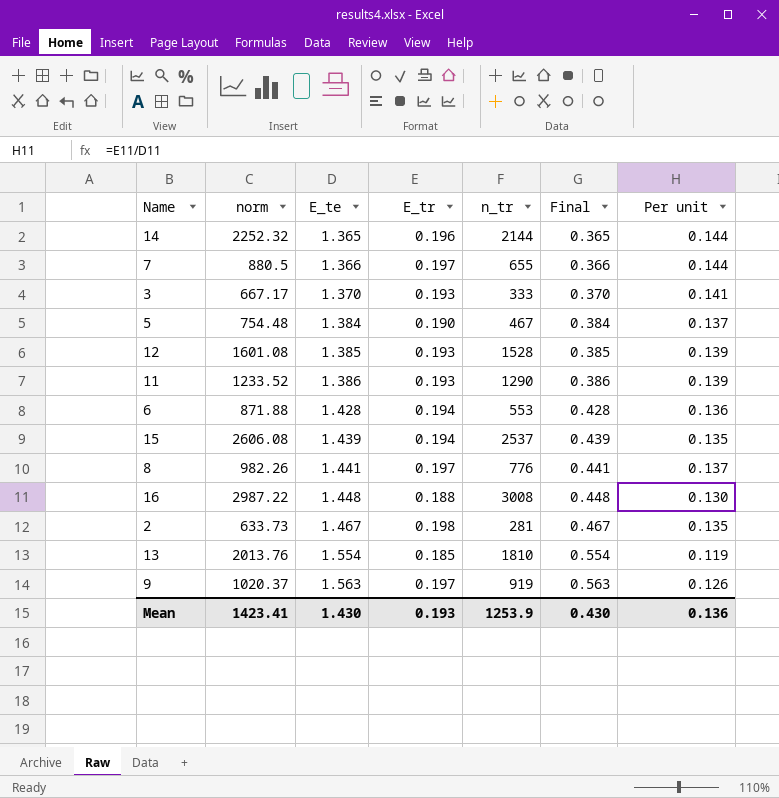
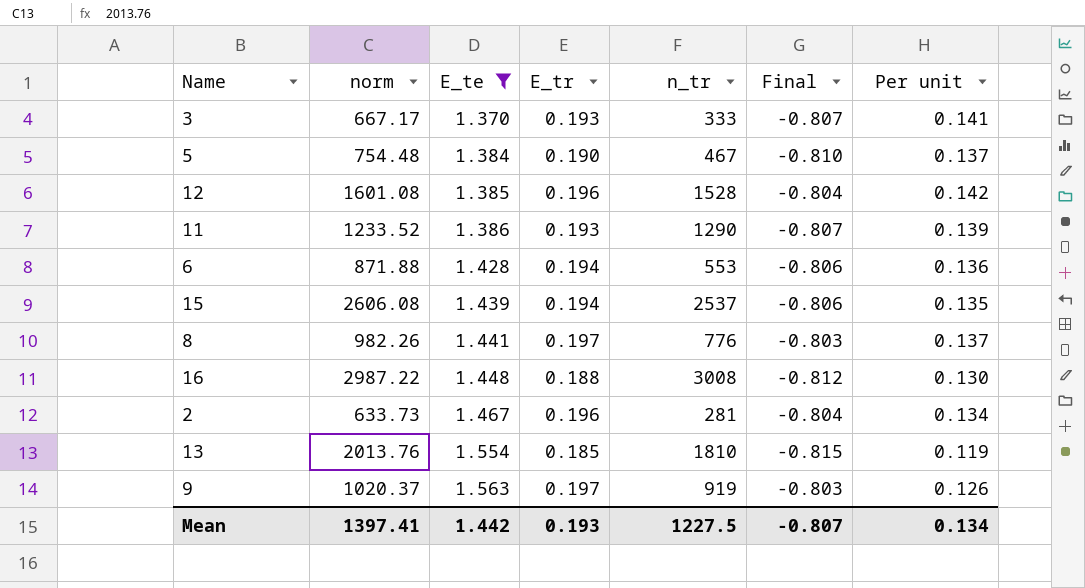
filter: none -> E_te >= 1.370
column Final | formula: [E_te] - 1 -> [E_tr] - 1
12 | E_tr: 0.193 -> 0.196
12 | Per unit: 0.139 -> 0.142
2 | E_tr: 0.198 -> 0.196
2 | Per unit: 0.135 -> 0.134
Mean | norm: 1423.41 -> 1397.41
Mean | E_te: 1.430 -> 1.442
Mean | n_tr: 1253.9 -> 1227.5
Mean | Final: 0.430 -> -0.807
Mean | Per unit: 0.136 -> 0.134

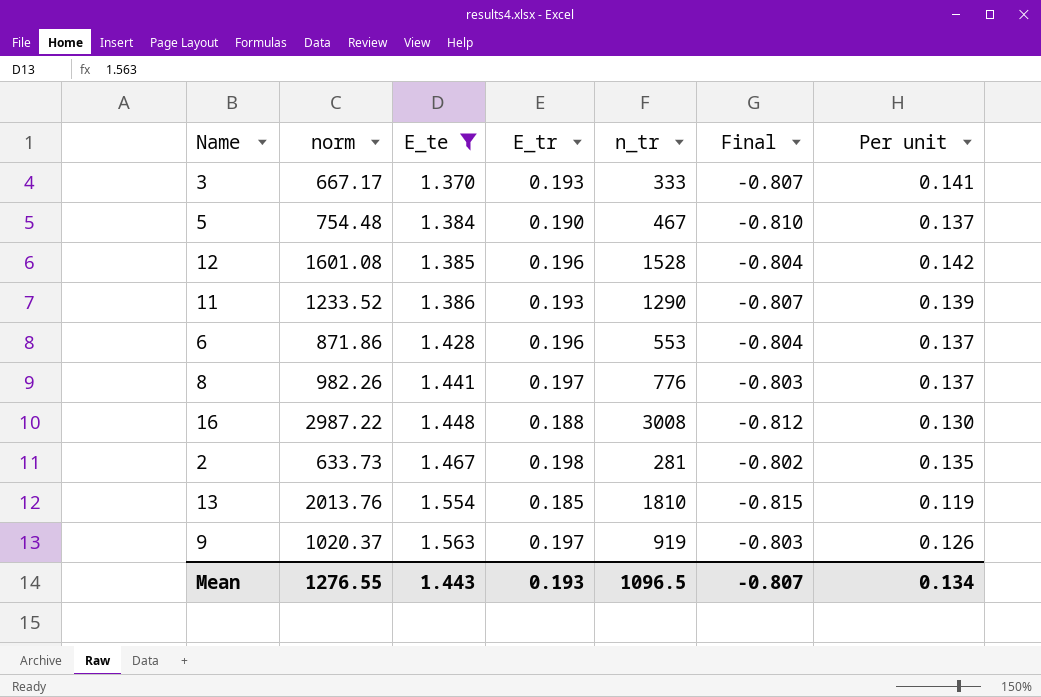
row 15: 2606.08 | 1.439 | 0.194 | 2537 | -0.806 | 0.135 -> none
6 | norm: 871.88 -> 871.86
6 | E_tr: 0.194 -> 0.196
6 | Final: -0.806 -> -0.804
6 | Per unit: 0.136 -> 0.137
2 | E_tr: 0.196 -> 0.198
2 | Final: -0.804 -> -0.802
2 | Per unit: 0.134 -> 0.135
Mean | norm: 1397.41 -> 1276.55
Mean | E_te: 1.442 -> 1.443
Mean | n_tr: 1227.5 -> 1096.5

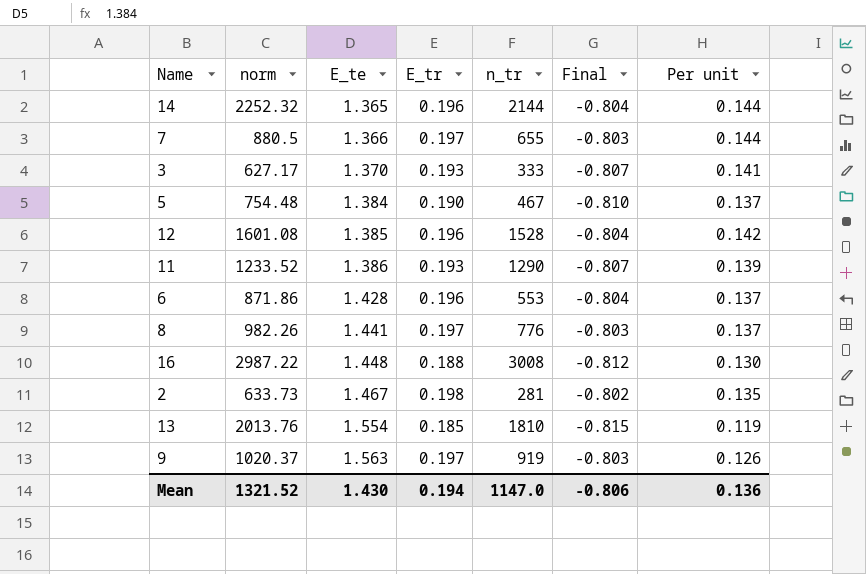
filter: E_te >= 1.370 -> none
3 | norm: 667.17 -> 627.17
Mean | norm: 1276.55 -> 1321.52
Mean | E_te: 1.443 -> 1.430
Mean | E_tr: 0.193 -> 0.194
Mean | n_tr: 1096.5 -> 1147.0
Mean | Final: -0.807 -> -0.806
Mean | Per unit: 0.134 -> 0.136

